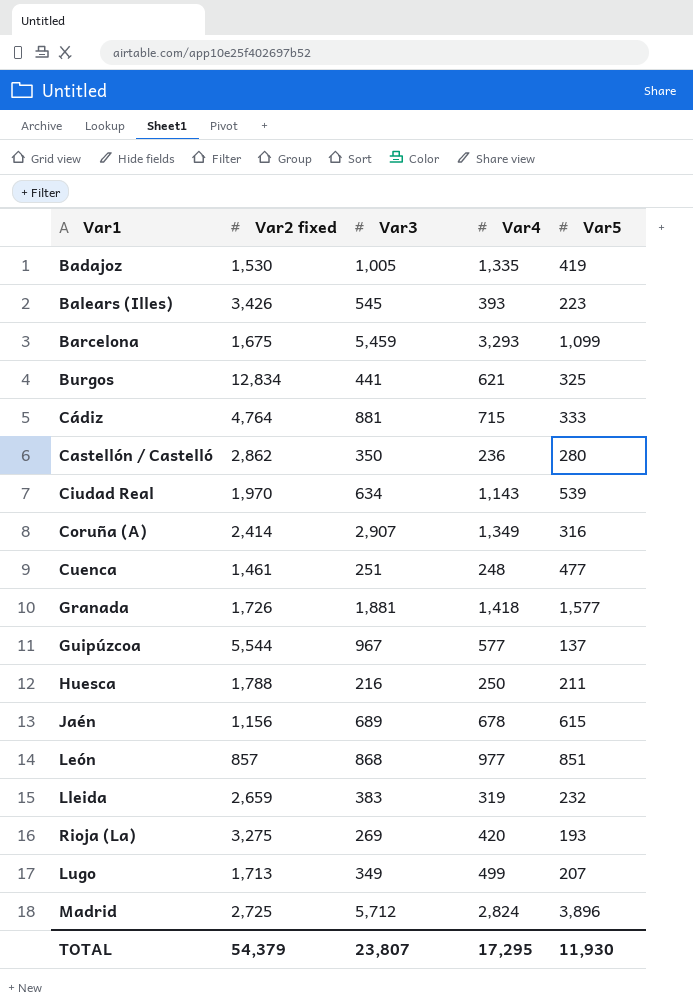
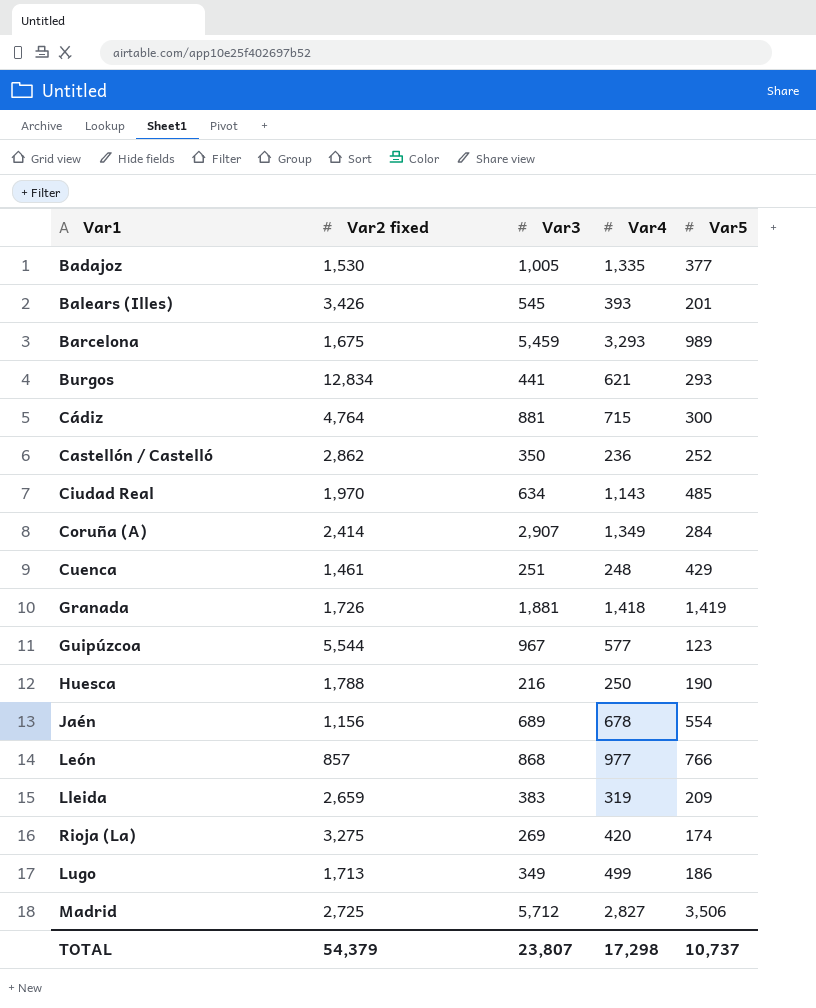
Badajoz | Var5: 419 -> 377
Balears (Illes) | Var5: 223 -> 201
Barcelona | Var5: 1,099 -> 989
Burgos | Var5: 325 -> 293
Cádiz | Var5: 333 -> 300
Castellón / Castelló | Var5: 280 -> 252
Ciudad Real | Var5: 539 -> 485
Coruña (A) | Var5: 316 -> 284
Cuenca | Var5: 477 -> 429
Granada | Var5: 1,577 -> 1,419
Guipúzcoa | Var5: 137 -> 123
Huesca | Var5: 211 -> 190
Jaén | Var5: 615 -> 554
León | Var5: 851 -> 766
Lleida | Var5: 232 -> 209
Rioja (La) | Var5: 193 -> 174
Lugo | Var5: 207 -> 186
Madrid | Var4: 2,824 -> 2,827
Madrid | Var5: 3,896 -> 3,506
TOTAL | Var4: 17,295 -> 17,298
TOTAL | Var5: 11,930 -> 10,737

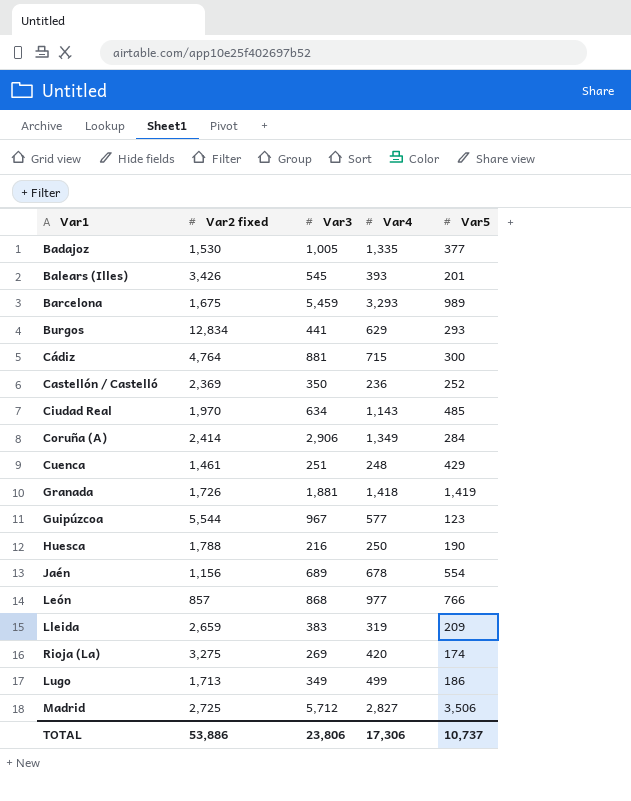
Burgos | Var4: 621 -> 629
Castellón / Castelló | Var2 fixed: 2,862 -> 2,369
Coruña (A) | Var3: 2,907 -> 2,906
TOTAL | Var2 fixed: 54,379 -> 53,886
TOTAL | Var3: 23,807 -> 23,806
TOTAL | Var4: 17,298 -> 17,306

